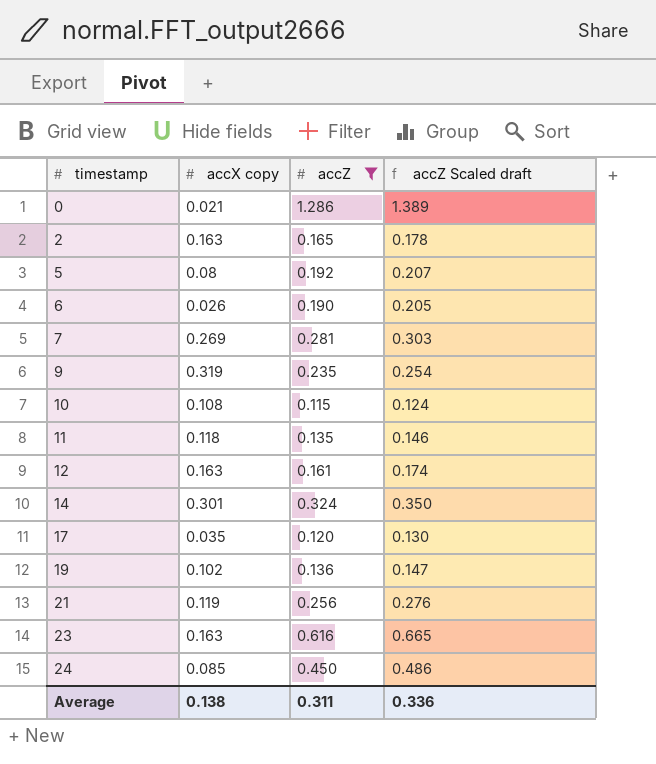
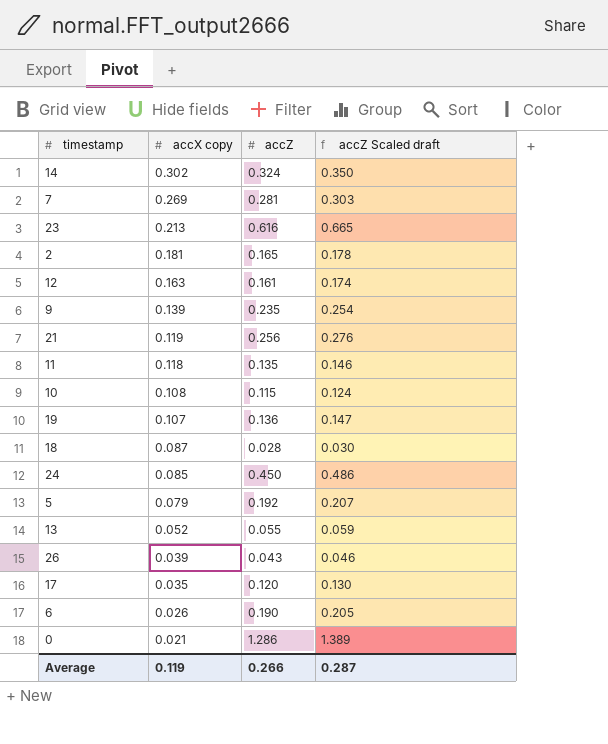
filter: accZ >= 0.115 -> none
row order: timestamp ascending -> accX copy descending
14 | accX copy: 0.301 -> 0.302
23 | accX copy: 0.163 -> 0.213
2 | accX copy: 0.163 -> 0.181
9 | accX copy: 0.319 -> 0.139
19 | accX copy: 0.102 -> 0.107
5 | accX copy: 0.08 -> 0.079
Average | accX copy: 0.138 -> 0.119
Average | accZ: 0.311 -> 0.266
Average | accZ Scaled draft: 0.336 -> 0.287

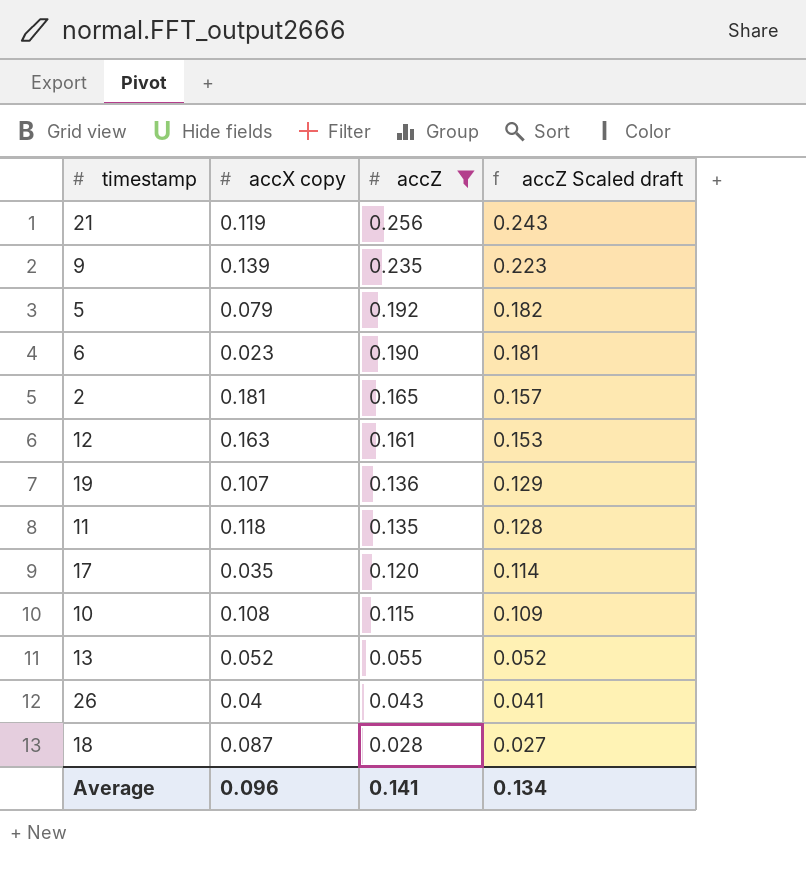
filter: none -> accZ <= 0.256
row order: accX copy descending -> accZ descending
column accZ Scaled draft | formula: [accZ] * 1.08 -> [accZ] * 0.95
6 | accX copy: 0.026 -> 0.023
26 | accX copy: 0.039 -> 0.04
Average | accX copy: 0.119 -> 0.096
Average | accZ: 0.266 -> 0.141
Average | accZ Scaled draft: 0.287 -> 0.134

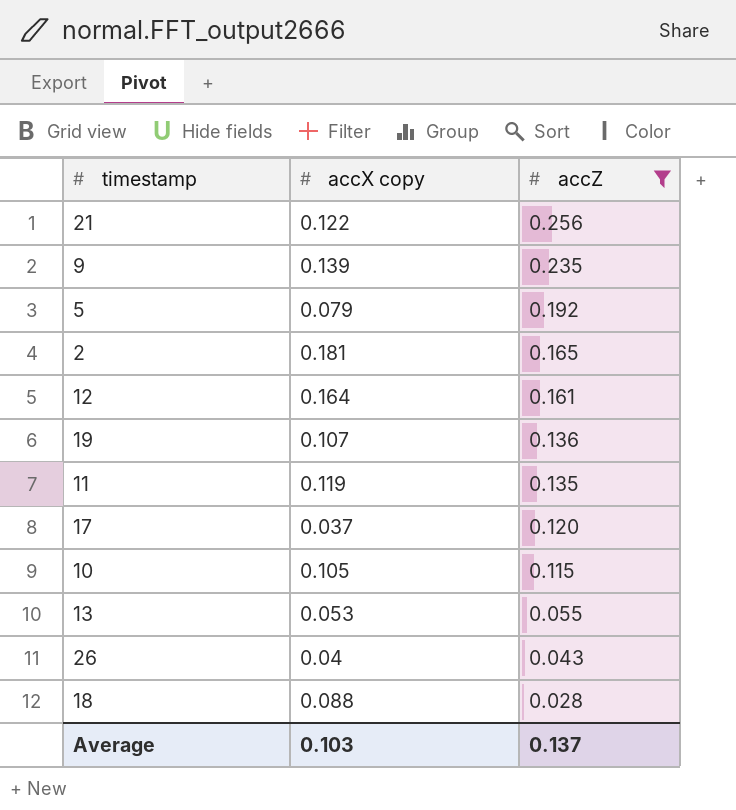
column accZ Scaled draft | formula: [accZ] * 0.95 -> none
row 6: 0.023 | 0.190 | 0.181 -> none
21 | accX copy: 0.119 -> 0.122
12 | accX copy: 0.163 -> 0.164
11 | accX copy: 0.118 -> 0.119
17 | accX copy: 0.035 -> 0.037
10 | accX copy: 0.108 -> 0.105
13 | accX copy: 0.052 -> 0.053
18 | accX copy: 0.087 -> 0.088
Average | accX copy: 0.096 -> 0.103
Average | accZ: 0.141 -> 0.137

